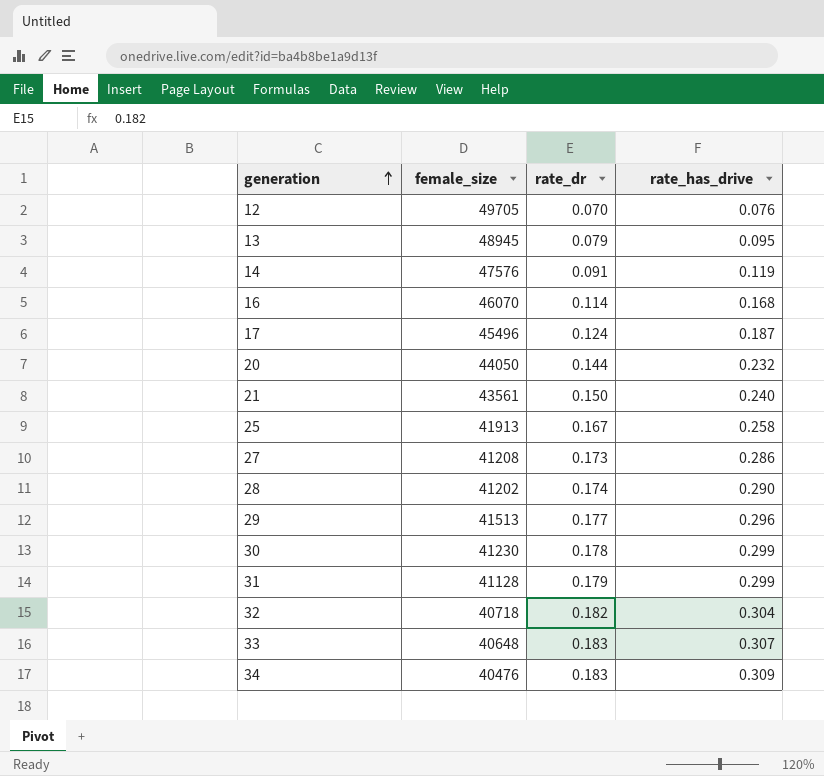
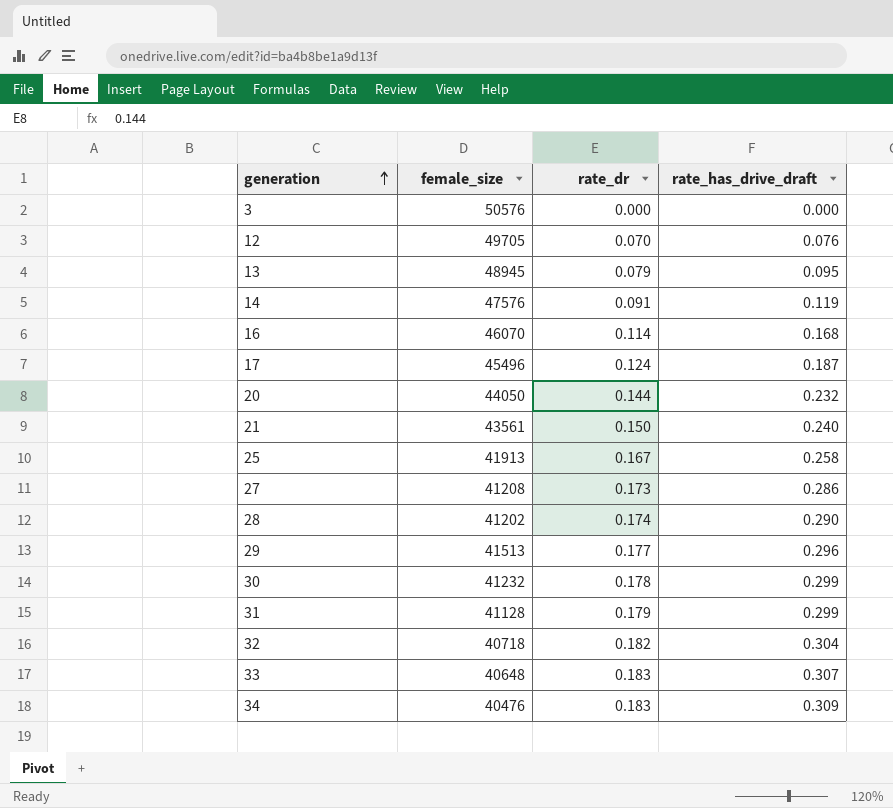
column name: rate_has_drive -> rate_has_drive_draft
row 3: none -> 50576 | 0.000 | 0.000
30 | female_size: 41230 -> 41232

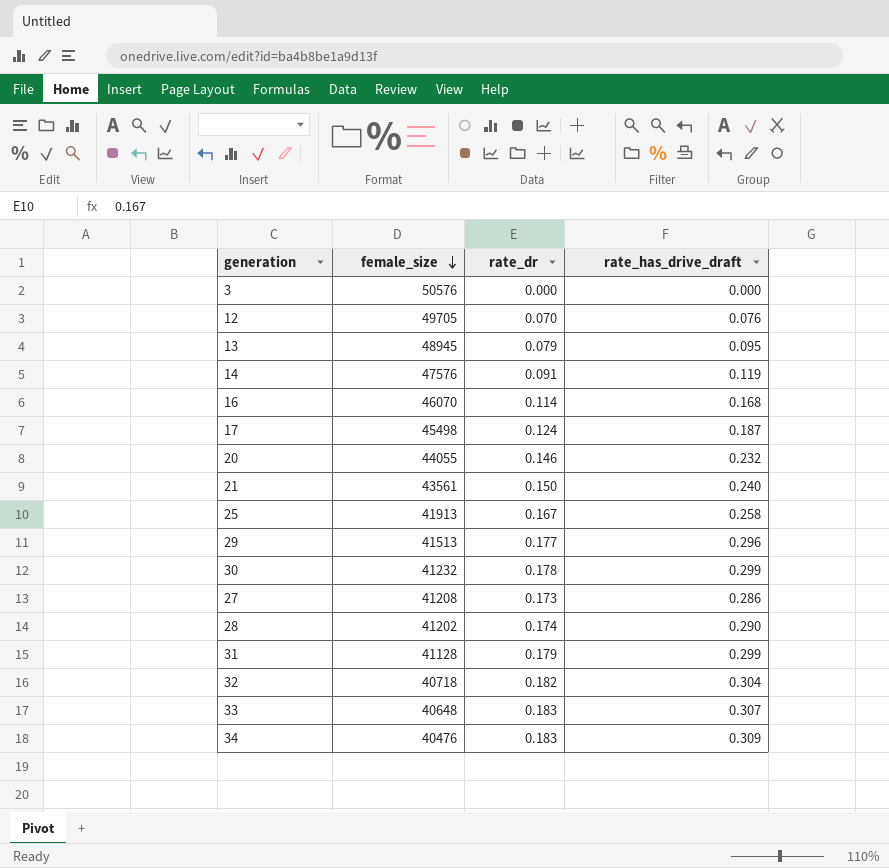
row order: generation ascending -> female_size descending
17 | female_size: 45496 -> 45498
20 | female_size: 44050 -> 44055
20 | rate_dr: 0.144 -> 0.146

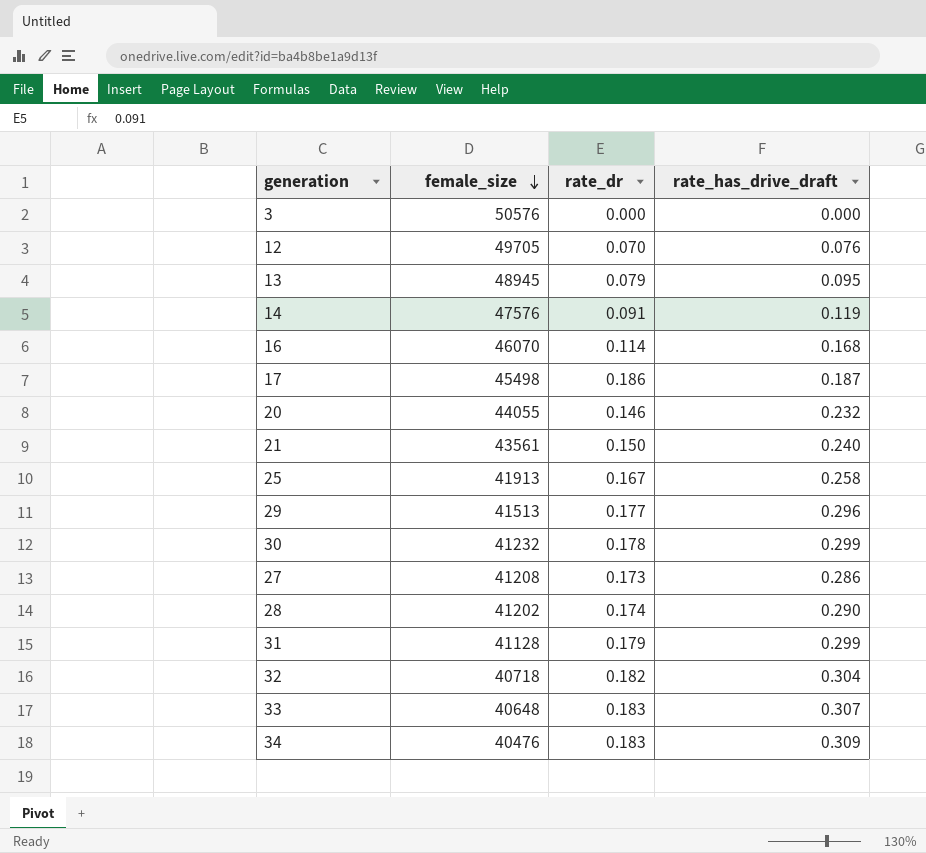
17 | rate_dr: 0.124 -> 0.186

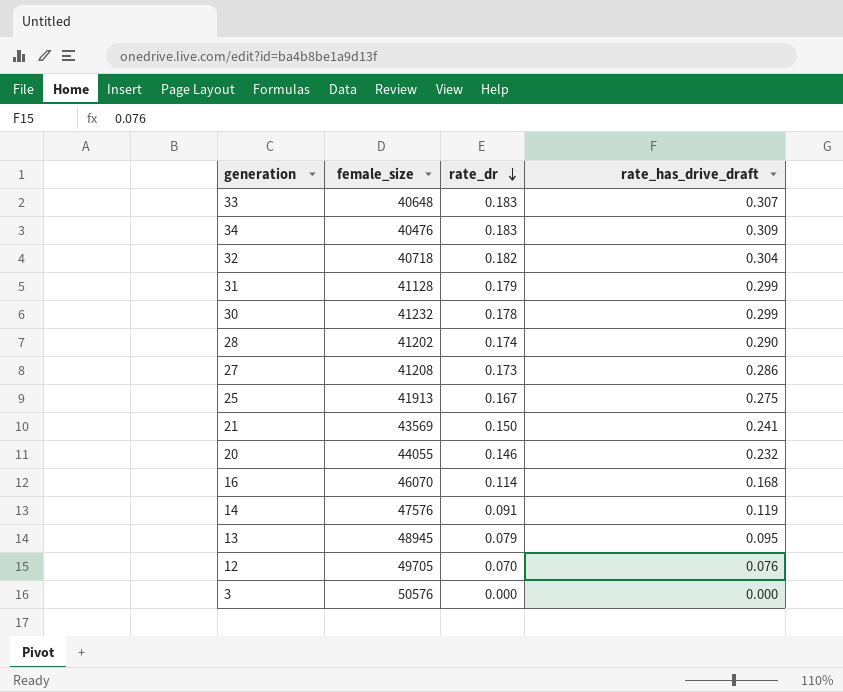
row order: female_size descending -> rate_dr descending
row 17: 45498 | 0.186 | 0.187 -> none
row 29: 41513 | 0.177 | 0.296 -> none
25 | rate_has_drive_draft: 0.258 -> 0.275
21 | female_size: 43561 -> 43569
21 | rate_has_drive_draft: 0.240 -> 0.241

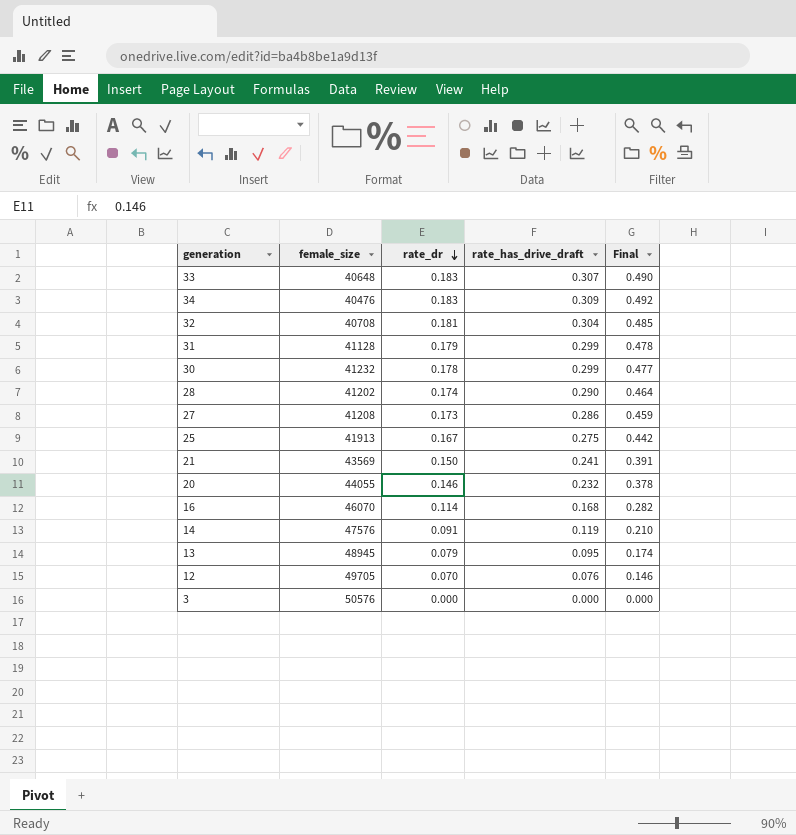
column Final | formula: none -> [rate_dr] + [rate_has_drive_draft]
32 | female_size: 40718 -> 40708
32 | rate_dr: 0.182 -> 0.181

